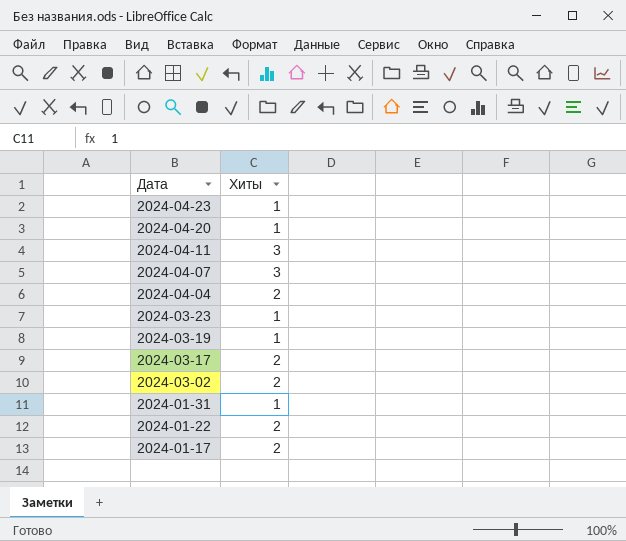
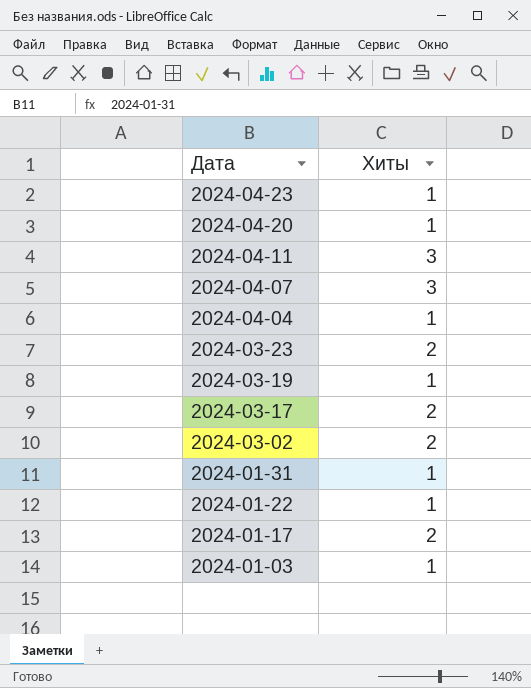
2024-04-04 | Хиты: 2 -> 1
2024-03-23 | Хиты: 1 -> 2
2024-01-22 | Хиты: 2 -> 1
row 2024-01-03: none -> 1

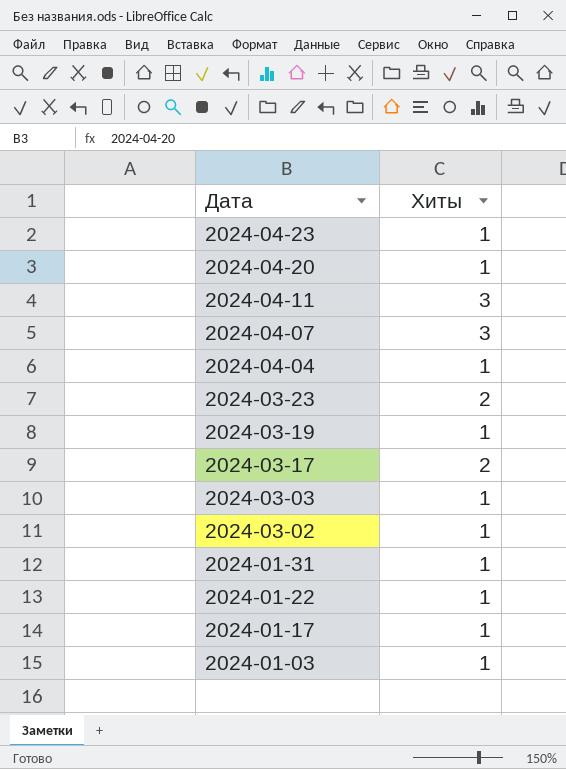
row 2024-03-03: none -> 1
2024-03-02 | Хиты: 2 -> 1
2024-01-17 | Хиты: 2 -> 1

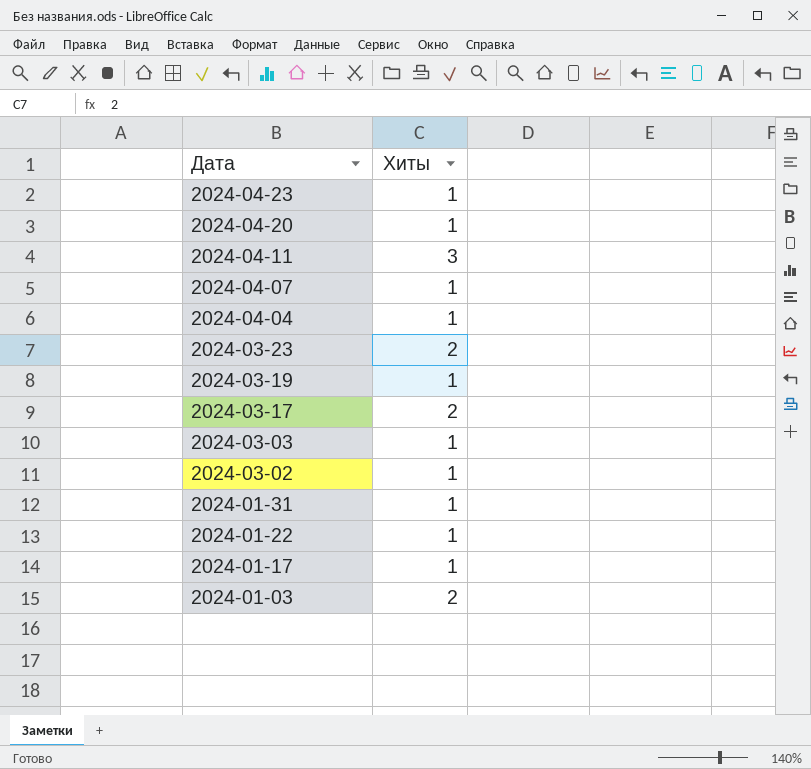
2024-04-07 | Хиты: 3 -> 1
2024-01-03 | Хиты: 1 -> 2

